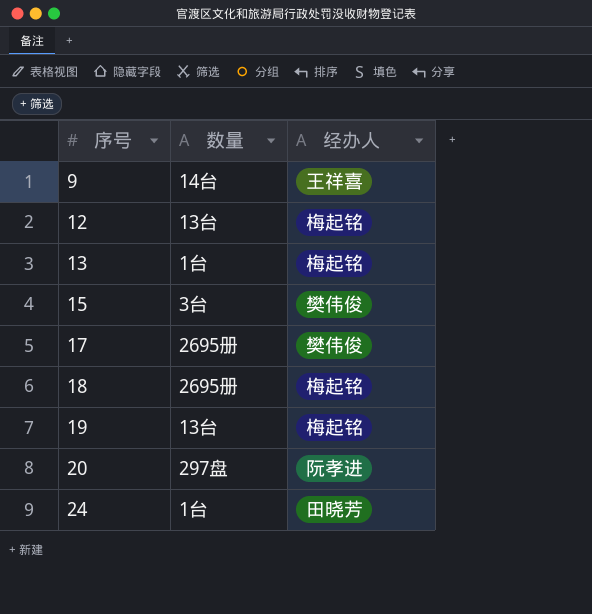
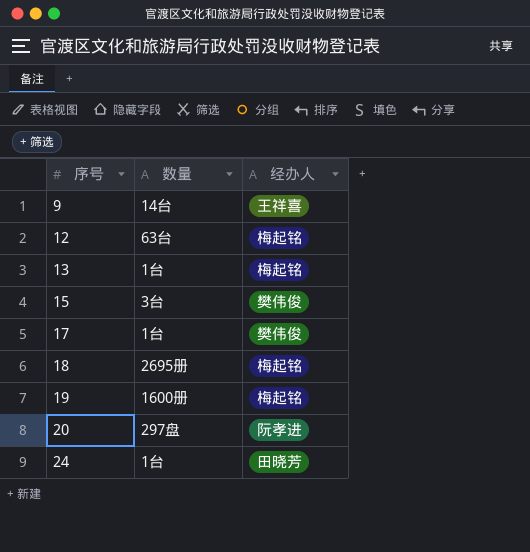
12 | 数量: 13台 -> 63台
17 | 数量: 2695册 -> 1台
19 | 数量: 13台 -> 1600册

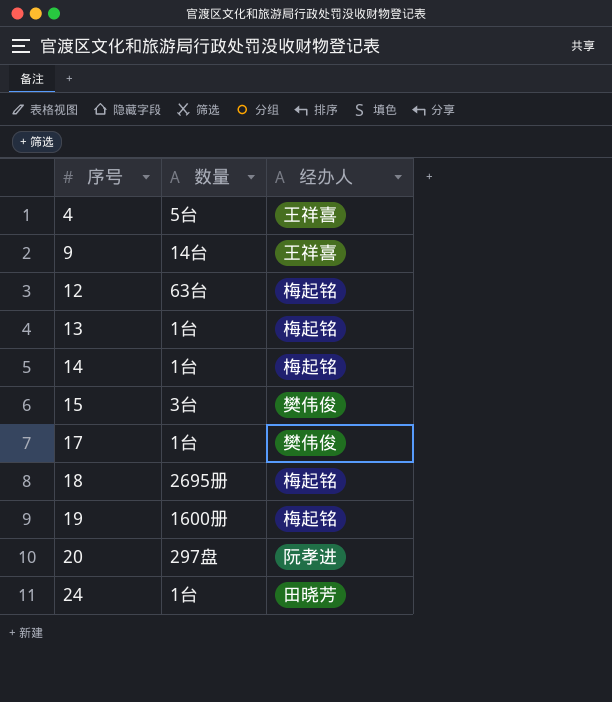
row 4: none -> 5台 | 王祥喜
row 14: none -> 1台 | 梅起铭

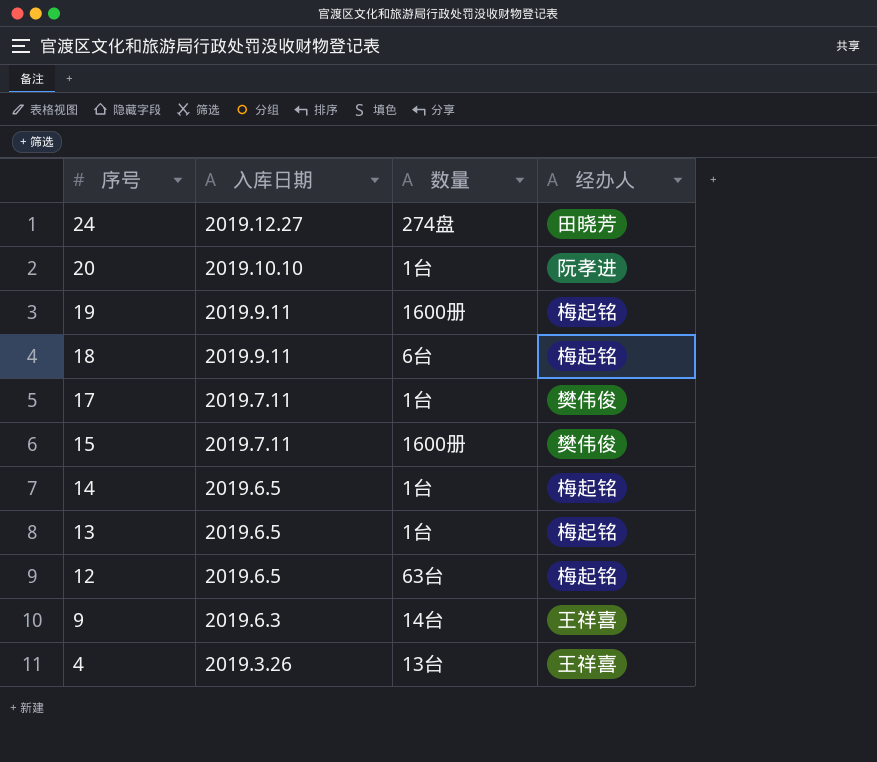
row order: 序号 ascending -> 序号 descending
column 入库日期 | position: none -> 2
24 | 数量: 1台 -> 274盘
20 | 数量: 297盘 -> 1台
18 | 数量: 2695册 -> 6台
15 | 数量: 3台 -> 1600册
4 | 数量: 5台 -> 13台

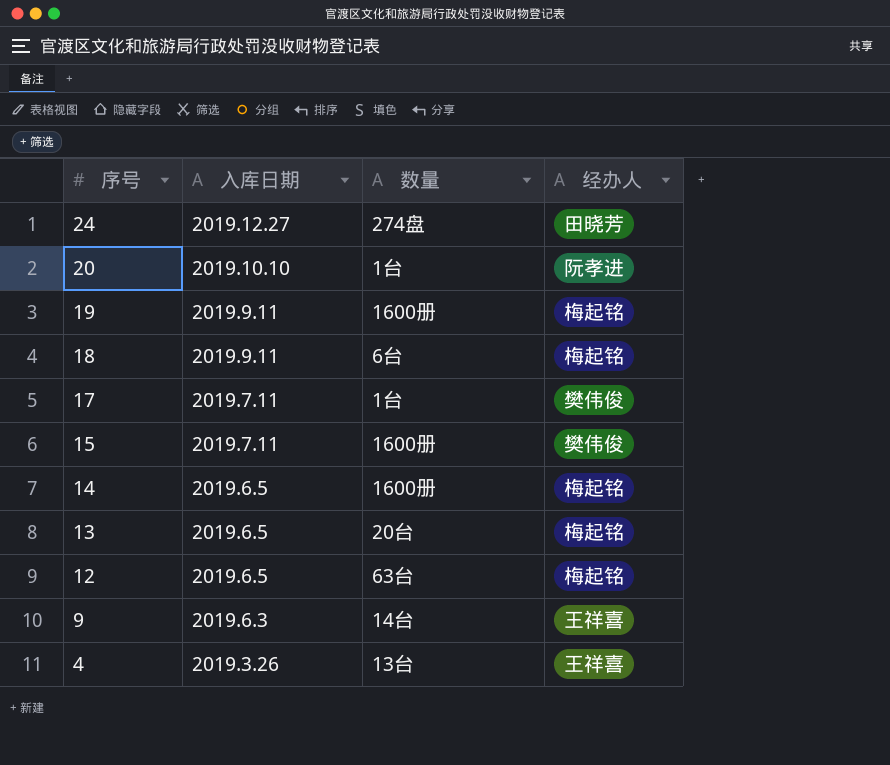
14 | 数量: 1台 -> 1600册
13 | 数量: 1台 -> 20台

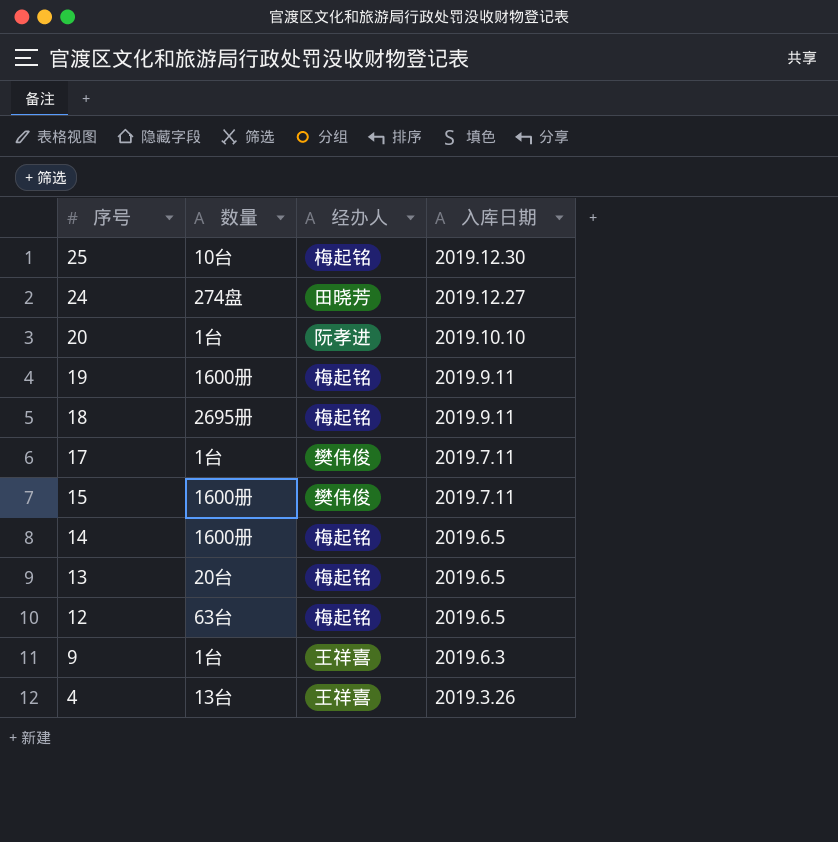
column 入库日期 | position: 2 -> 4
row 25: none -> 10台 | 梅起铭 | 2019.12.30
18 | 数量: 6台 -> 2695册
9 | 数量: 14台 -> 1台

